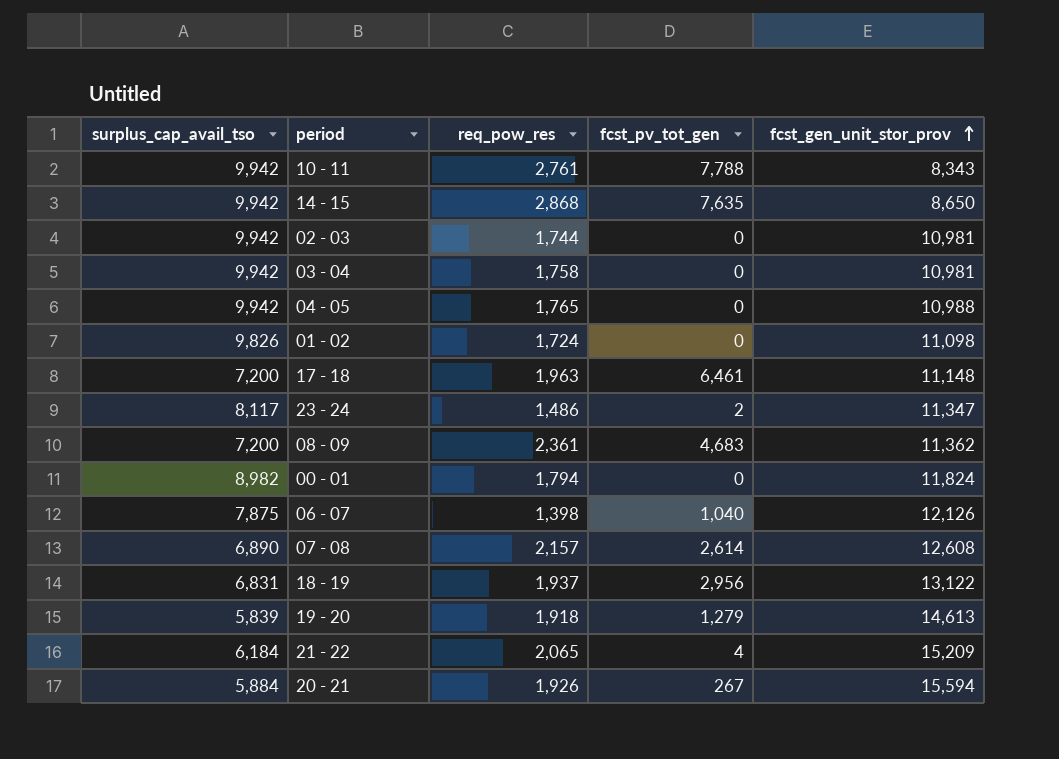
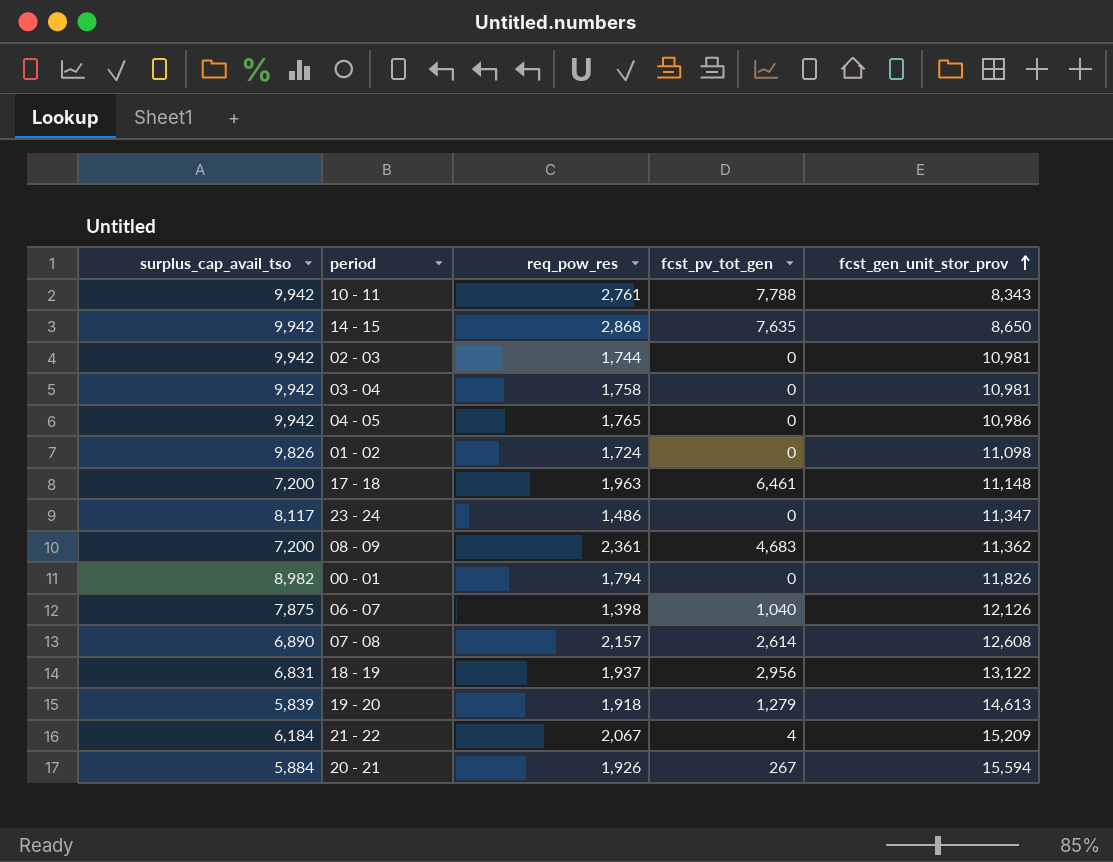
04 - 05 | fcst_gen_unit_stor_prov: 10,988 -> 10,986
23 - 24 | fcst_pv_tot_gen: 2 -> 0
00 - 01 | fcst_gen_unit_stor_prov: 11,824 -> 11,826
21 - 22 | req_pow_res: 2,065 -> 2,067

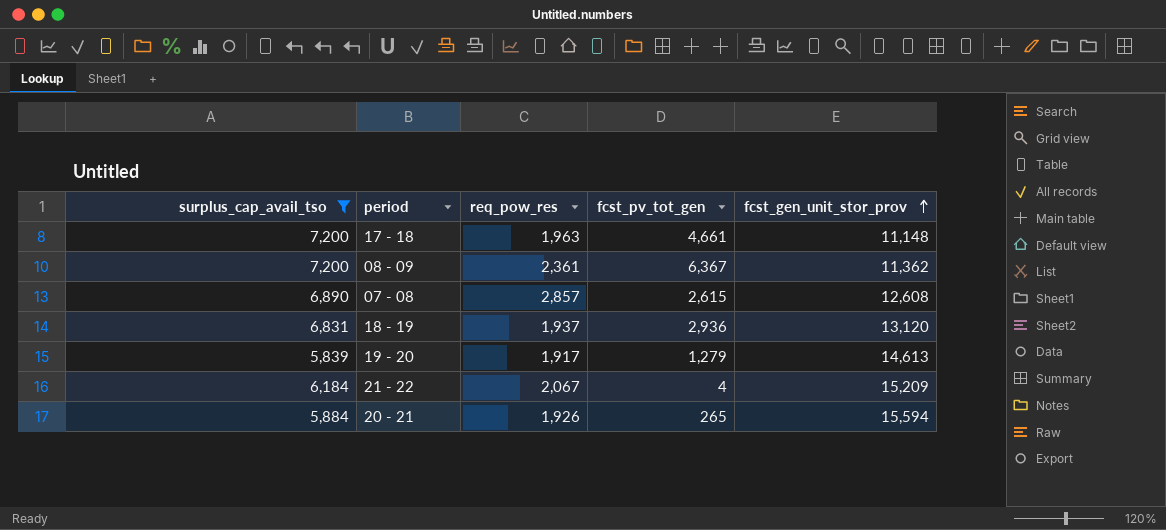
filter: none -> surplus_cap_avail_tso <= 7,200
17 - 18 | fcst_pv_tot_gen: 6,461 -> 4,661
08 - 09 | fcst_pv_tot_gen: 4,683 -> 6,367
07 - 08 | req_pow_res: 2,157 -> 2,857
07 - 08 | fcst_pv_tot_gen: 2,614 -> 2,615
18 - 19 | fcst_pv_tot_gen: 2,956 -> 2,936
18 - 19 | fcst_gen_unit_stor_prov: 13,122 -> 13,120
19 - 20 | req_pow_res: 1,918 -> 1,917
20 - 21 | fcst_pv_tot_gen: 267 -> 265

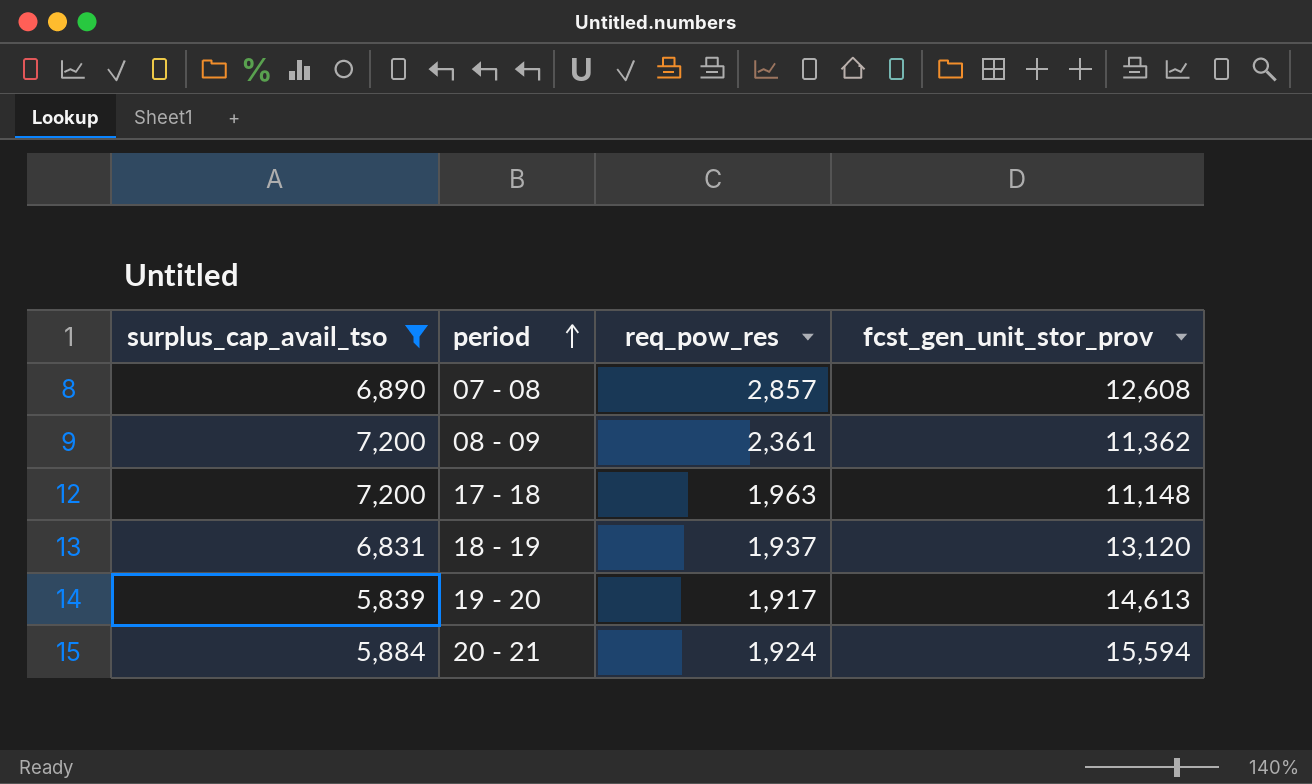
row order: fcst_gen_unit_stor_prov ascending -> period ascending
column fcst_pv_tot_gen | position: 4 -> none
row 21 - 22: 6,184 | 2,067 | 4 | 15,209 -> none
20 - 21 | req_pow_res: 1,926 -> 1,924

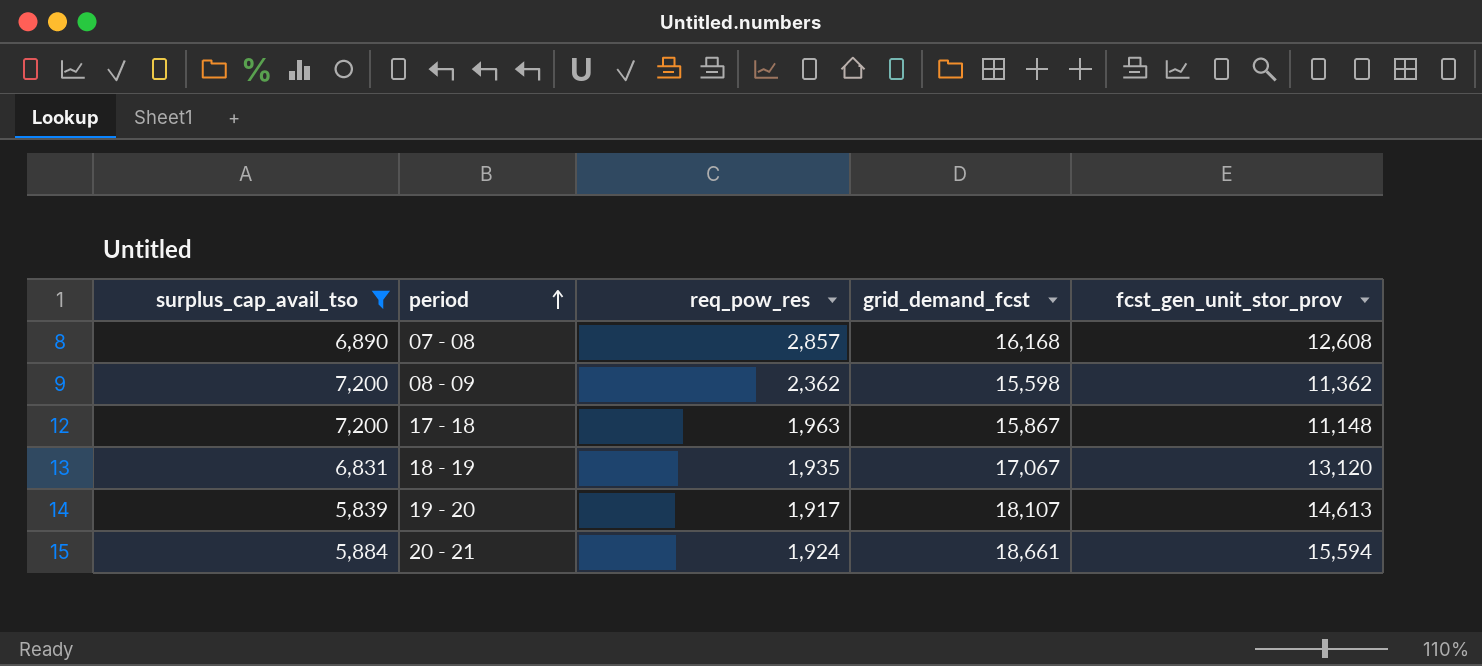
column grid_demand_fcst | position: none -> 4
08 - 09 | req_pow_res: 2,361 -> 2,362
18 - 19 | req_pow_res: 1,937 -> 1,935

